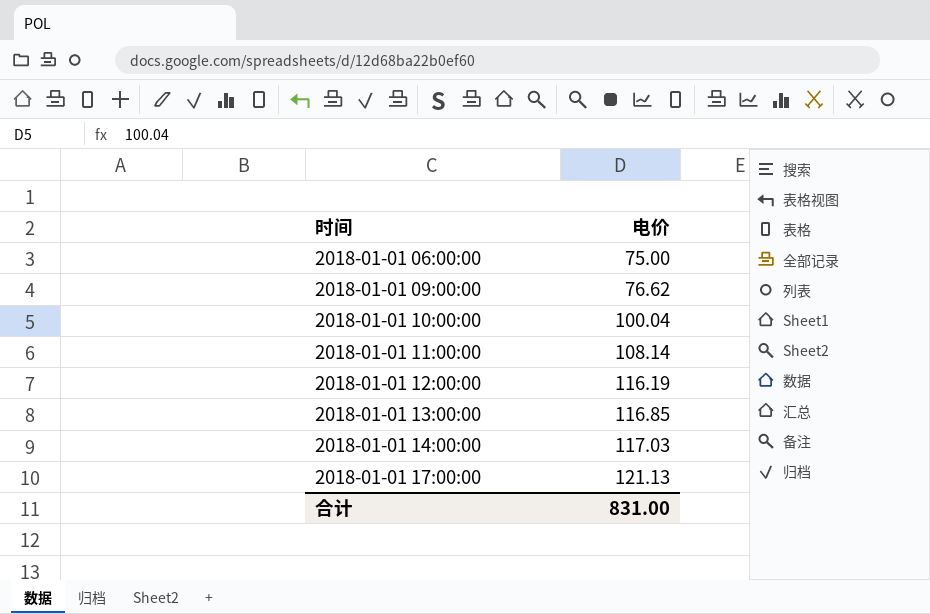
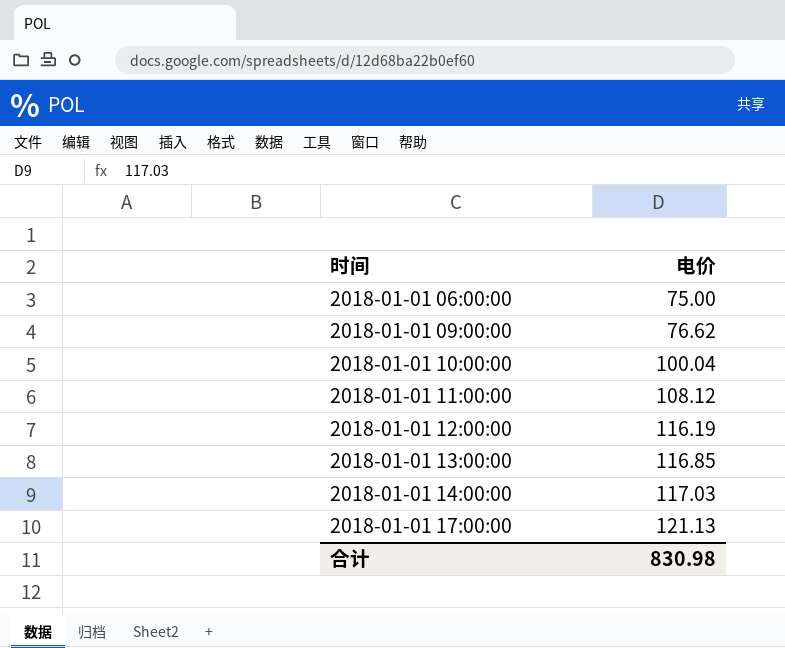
2018-01-01 11:00:00 | 电价: 108.14 -> 108.12
合计 | 电价: 831.00 -> 830.98

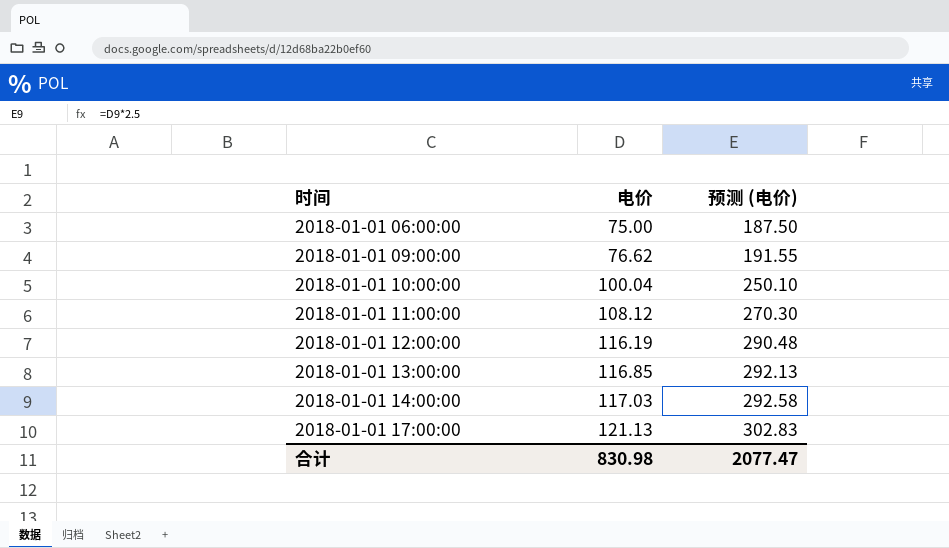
column 预测 (电价) | formula: none -> [电价] * 2.5

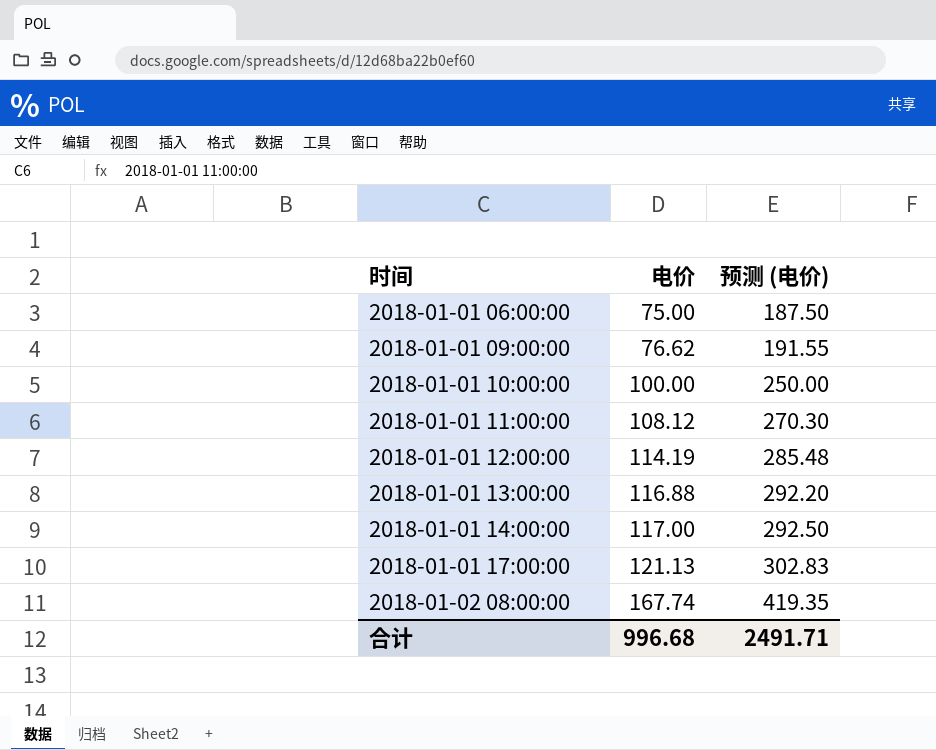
2018-01-01 10:00:00 | 电价: 100.04 -> 100.00
2018-01-01 10:00:00 | 预测 (电价): 250.10 -> 250.00
2018-01-01 12:00:00 | 电价: 116.19 -> 114.19
2018-01-01 12:00:00 | 预测 (电价): 290.48 -> 285.48
2018-01-01 13:00:00 | 电价: 116.85 -> 116.88
2018-01-01 13:00:00 | 预测 (电价): 292.13 -> 292.20
2018-01-01 14:00:00 | 电价: 117.03 -> 117.00
2018-01-01 14:00:00 | 预测 (电价): 292.58 -> 292.50
row 2018-01-02 08:00:00: none -> 167.74 | 419.35
合计 | 电价: 830.98 -> 996.68
合计 | 预测 (电价): 2077.47 -> 2491.71

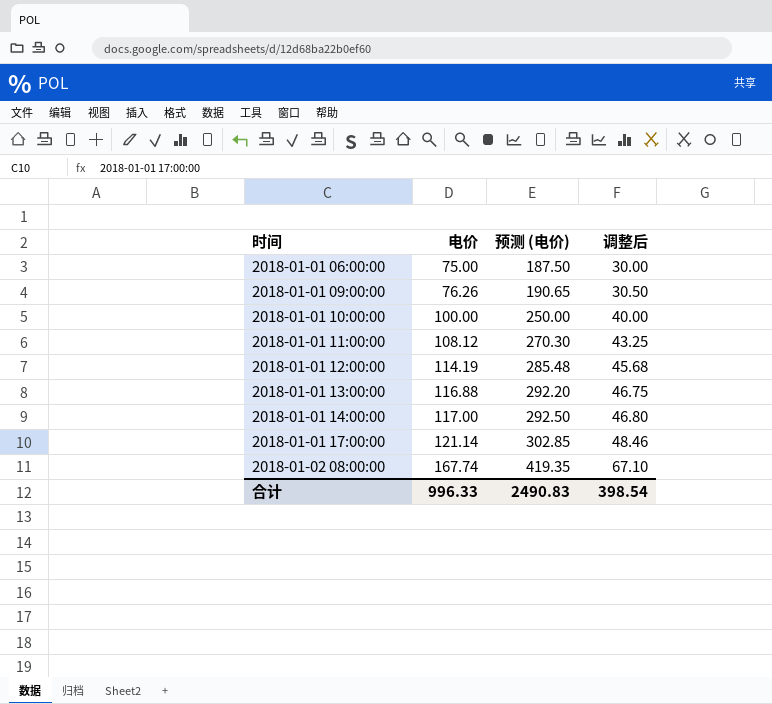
column 调整后 | formula: none -> [电价] * 0.4
2018-01-01 09:00:00 | 电价: 76.62 -> 76.26
2018-01-01 09:00:00 | 预测 (电价): 191.55 -> 190.65
2018-01-01 17:00:00 | 电价: 121.13 -> 121.14
2018-01-01 17:00:00 | 预测 (电价): 302.83 -> 302.85
合计 | 电价: 996.68 -> 996.33
合计 | 预测 (电价): 2491.71 -> 2490.83

